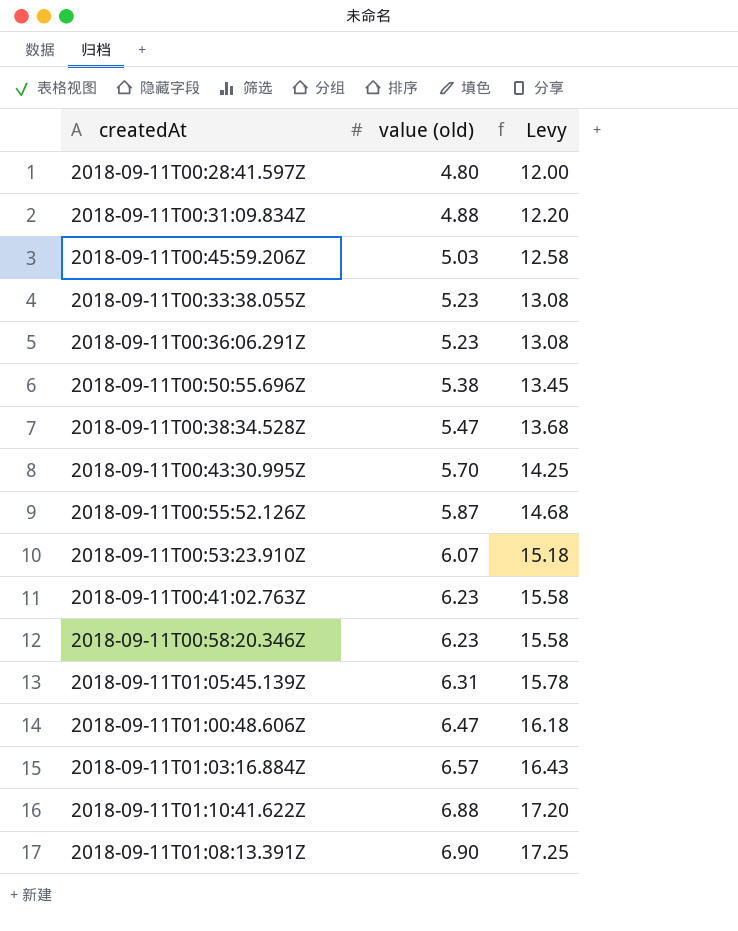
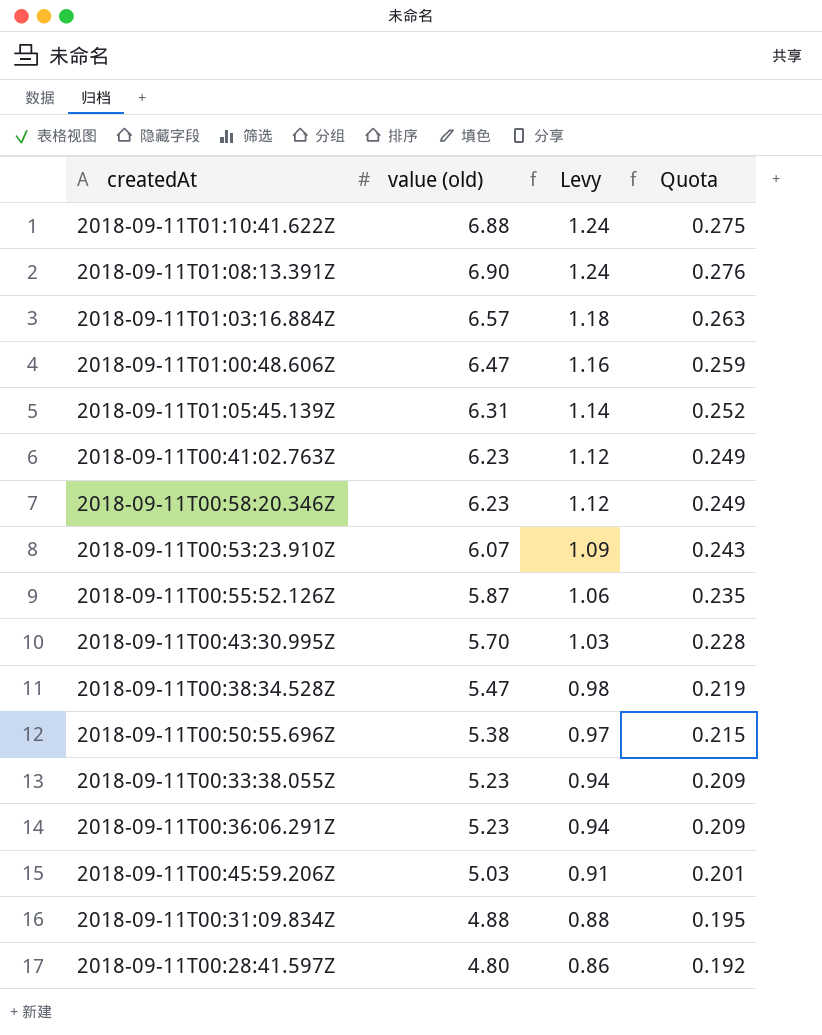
row order: value (old) ascending -> Levy descending
column Levy | formula: [value (old)] * 2.5 -> [value (old)] * 0.18
column Quota | formula: none -> [value (old)] * 0.04

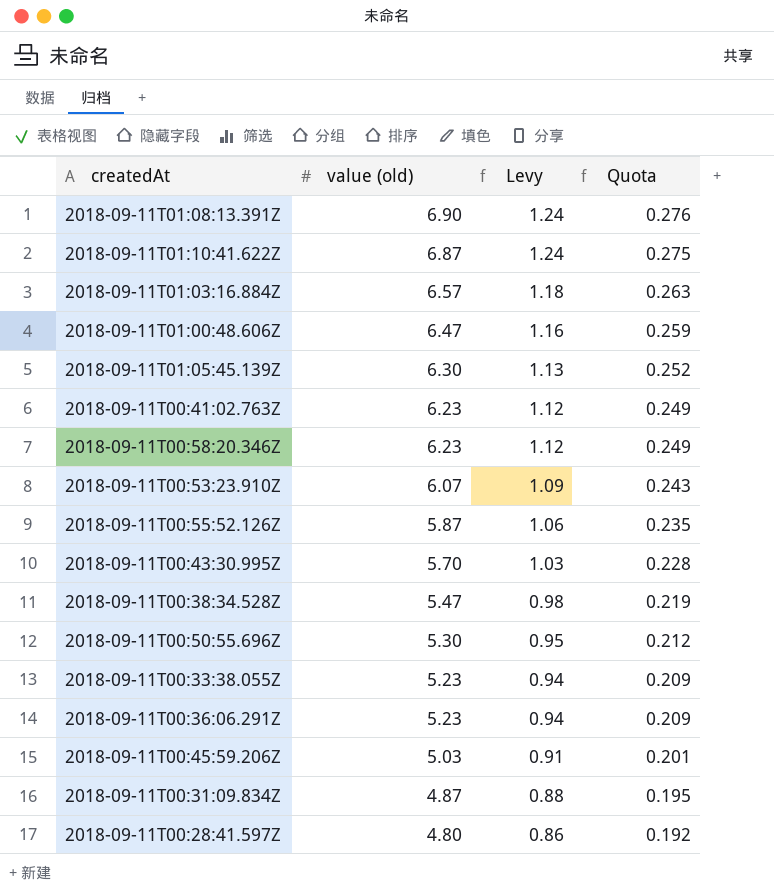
row order: Levy descending -> value (old) descending
2018-09-11T01:10:41.622Z | value (old): 6.88 -> 6.87
2018-09-11T01:05:45.139Z | value (old): 6.31 -> 6.30
2018-09-11T01:05:45.139Z | Levy: 1.14 -> 1.13
2018-09-11T00:50:55.696Z | value (old): 5.38 -> 5.30
2018-09-11T00:50:55.696Z | Levy: 0.97 -> 0.95
2018-09-11T00:50:55.696Z | Quota: 0.215 -> 0.212
2018-09-11T00:31:09.834Z | value (old): 4.88 -> 4.87

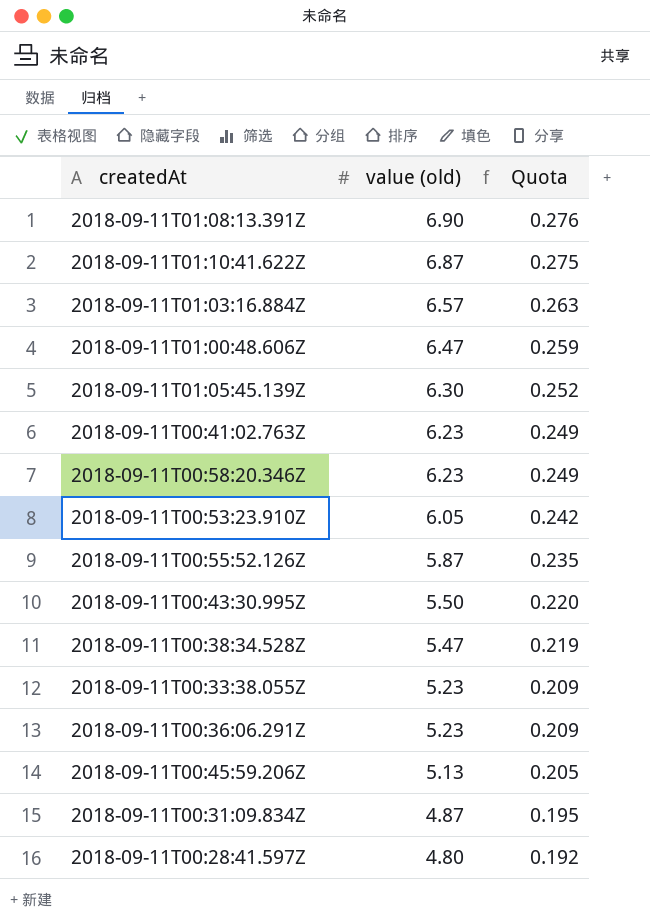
column Levy | formula: [value (old)] * 0.18 -> none
row 2018-09-11T00:50:55.696Z: 5.30 | 0.95 | 0.212 -> none
2018-09-11T00:53:23.910Z | value (old): 6.07 -> 6.05
2018-09-11T00:53:23.910Z | Quota: 0.243 -> 0.242
2018-09-11T00:43:30.995Z | value (old): 5.70 -> 5.50
2018-09-11T00:43:30.995Z | Quota: 0.228 -> 0.220
2018-09-11T00:45:59.206Z | value (old): 5.03 -> 5.13
2018-09-11T00:45:59.206Z | Quota: 0.201 -> 0.205

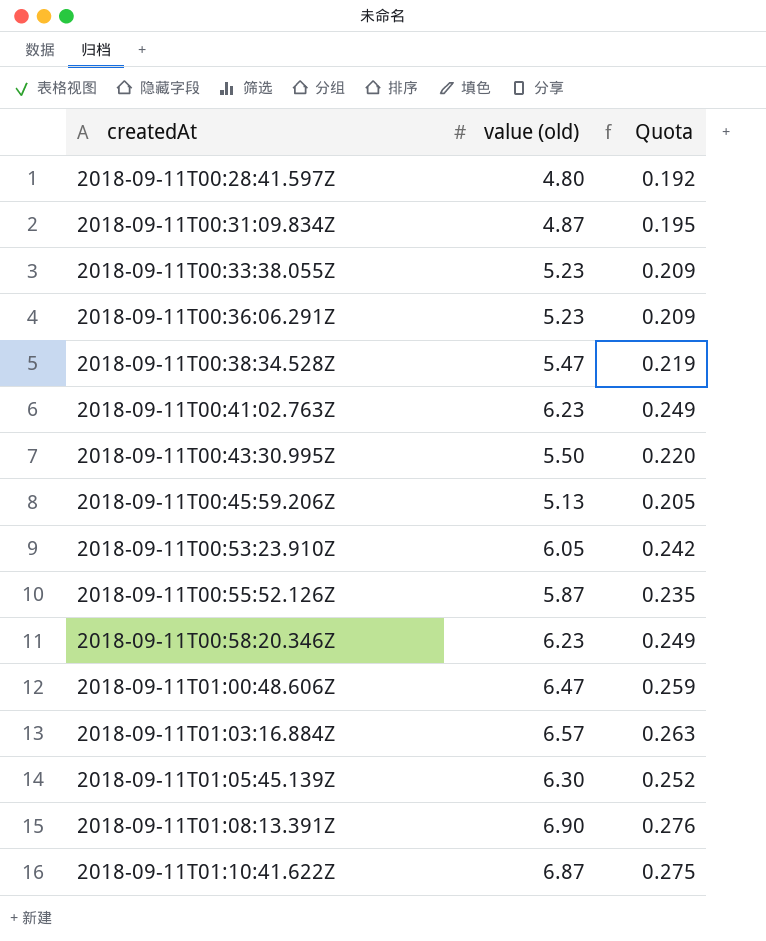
row order: value (old) descending -> createdAt ascending

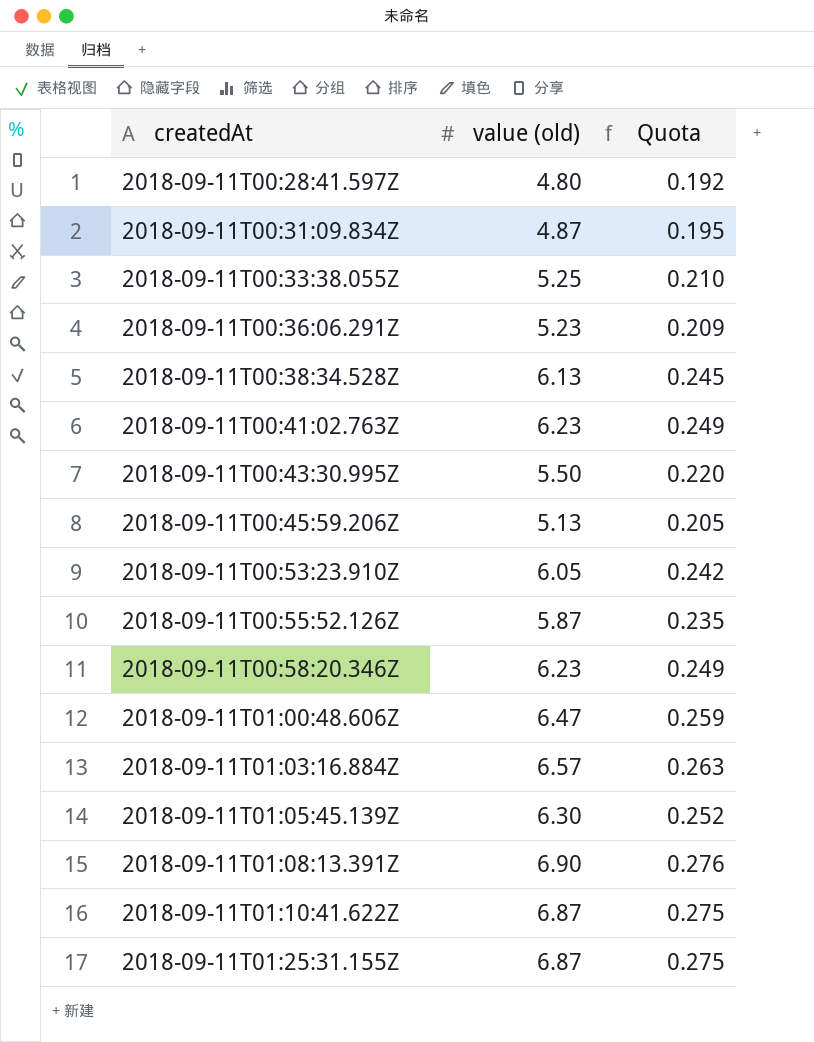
2018-09-11T00:33:38.055Z | value (old): 5.23 -> 5.25
2018-09-11T00:33:38.055Z | Quota: 0.209 -> 0.210
2018-09-11T00:38:34.528Z | value (old): 5.47 -> 6.13
2018-09-11T00:38:34.528Z | Quota: 0.219 -> 0.245
row 2018-09-11T01:25:31.155Z: none -> 6.87 | 0.275

